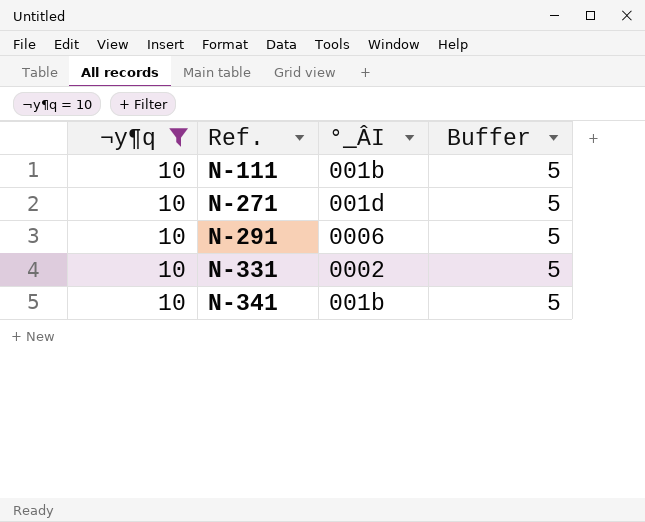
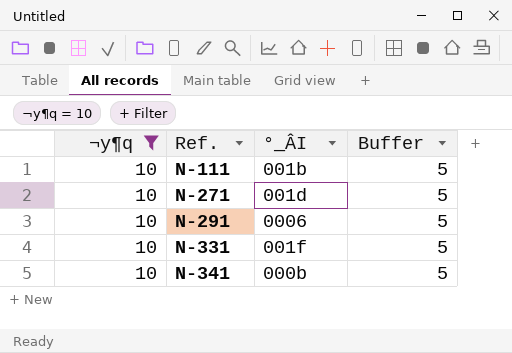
N-331 | °_ÂI: 0002 -> 001f
N-341 | °_ÂI: 001b -> 000b

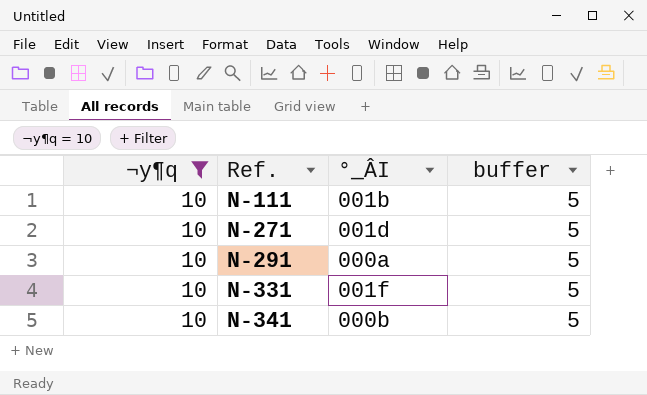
column name: Buffer -> buffer
N-291 | °_ÂI: 0006 -> 000a

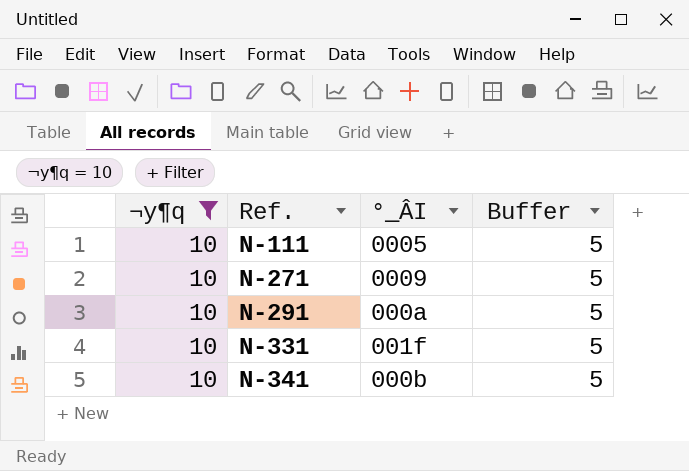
column name: buffer -> Buffer
N-111 | °_ÂI: 001b -> 0005
N-271 | °_ÂI: 001d -> 0009

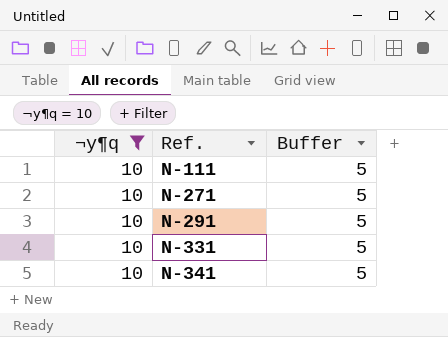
column °_ÂI | position: 3 -> none

